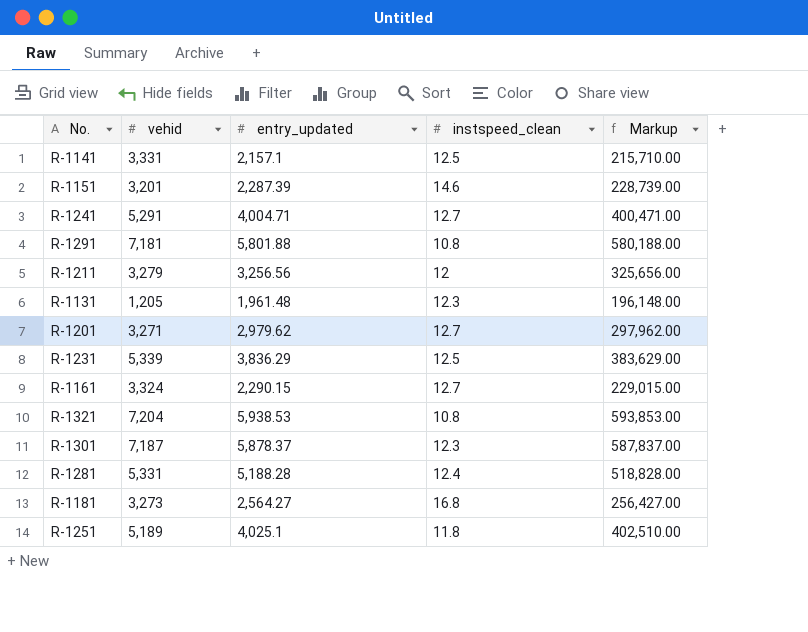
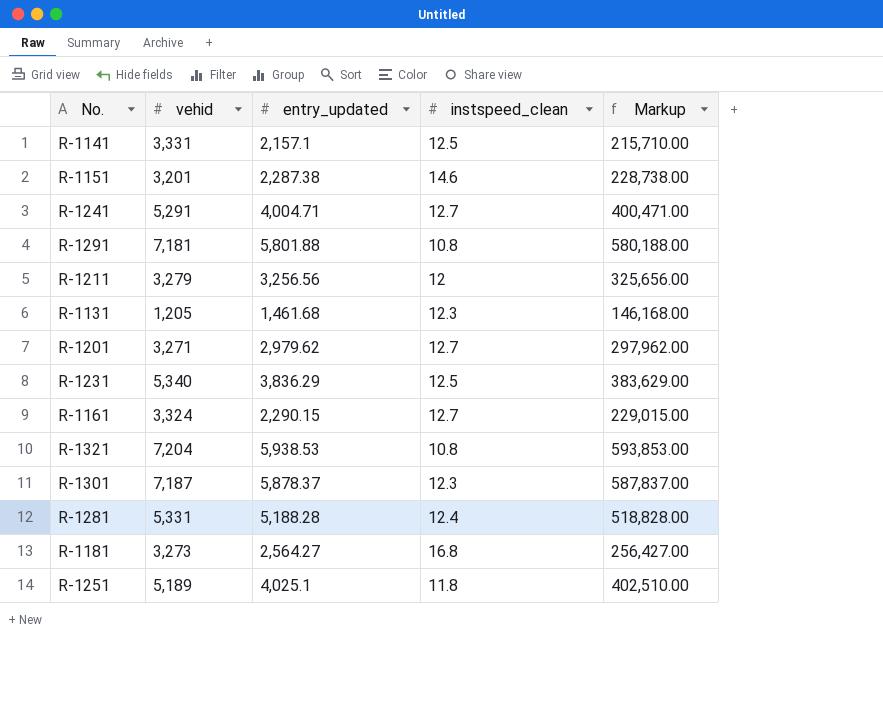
R-1151 | entry_updated: 2,287.39 -> 2,287.38
R-1151 | Markup: 228,739.00 -> 228,738.00
R-1131 | entry_updated: 1,961.48 -> 1,461.68
R-1131 | Markup: 196,148.00 -> 146,168.00
R-1231 | vehid: 5,339 -> 5,340

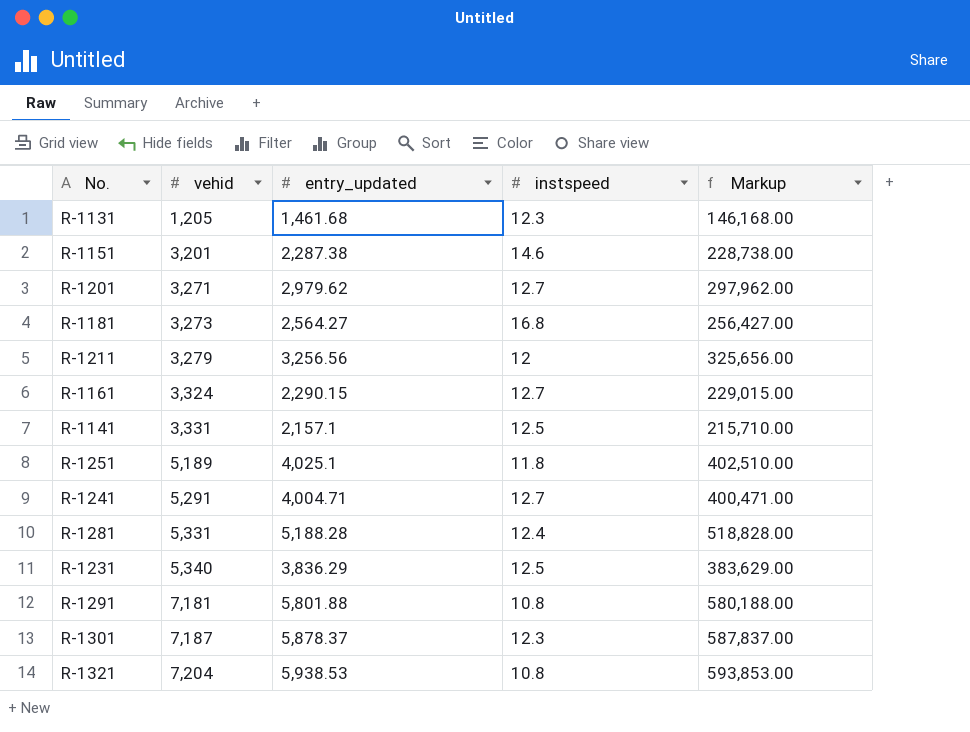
row order: none -> vehid ascending
column name: instspeed_clean -> instspeed

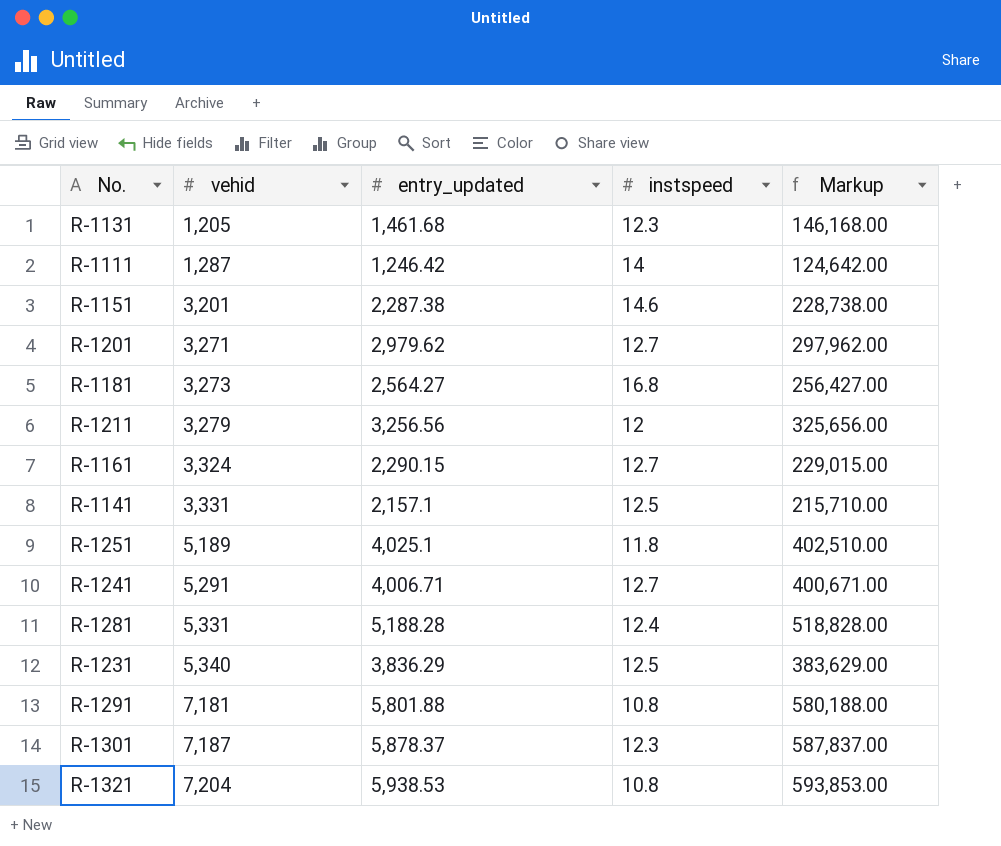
row R-1111: none -> 1,287 | 1,246.42 | 14 | 124,642.00
R-1241 | entry_updated: 4,004.71 -> 4,006.71
R-1241 | Markup: 400,471.00 -> 400,671.00

